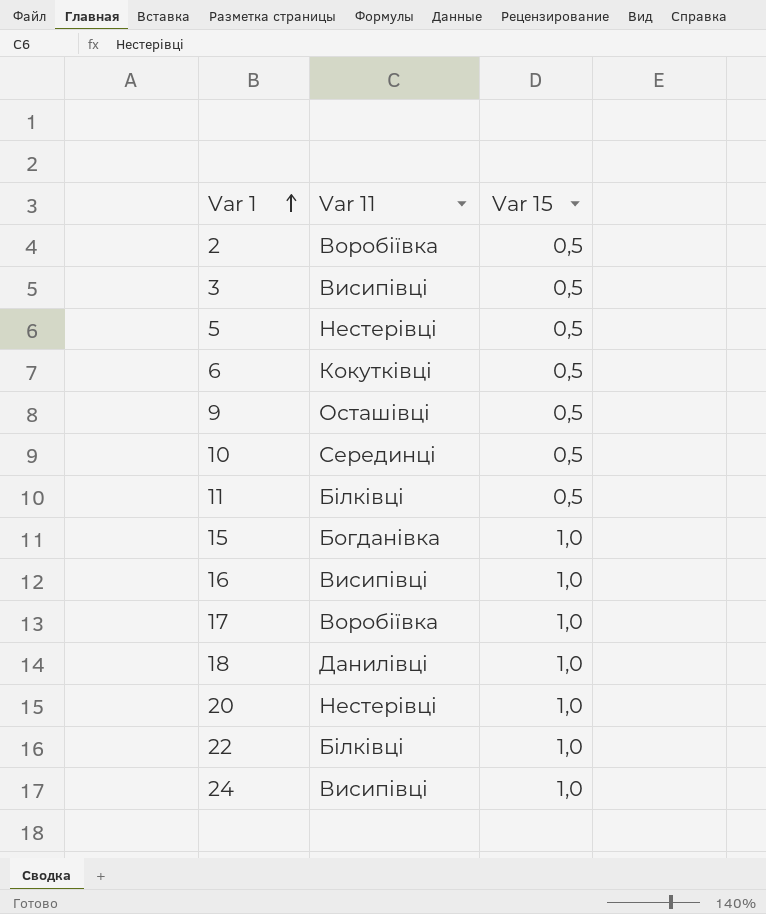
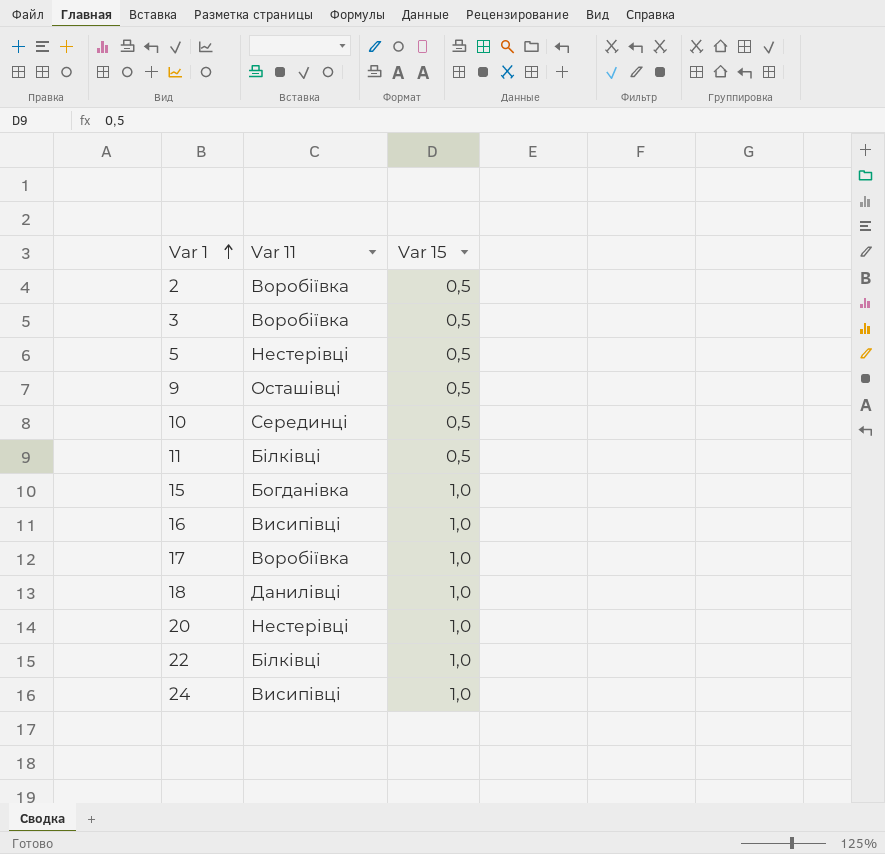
row 6: Кокутківці | 0,5 -> none
3 | Var 11: Висипівці -> Воробіївка

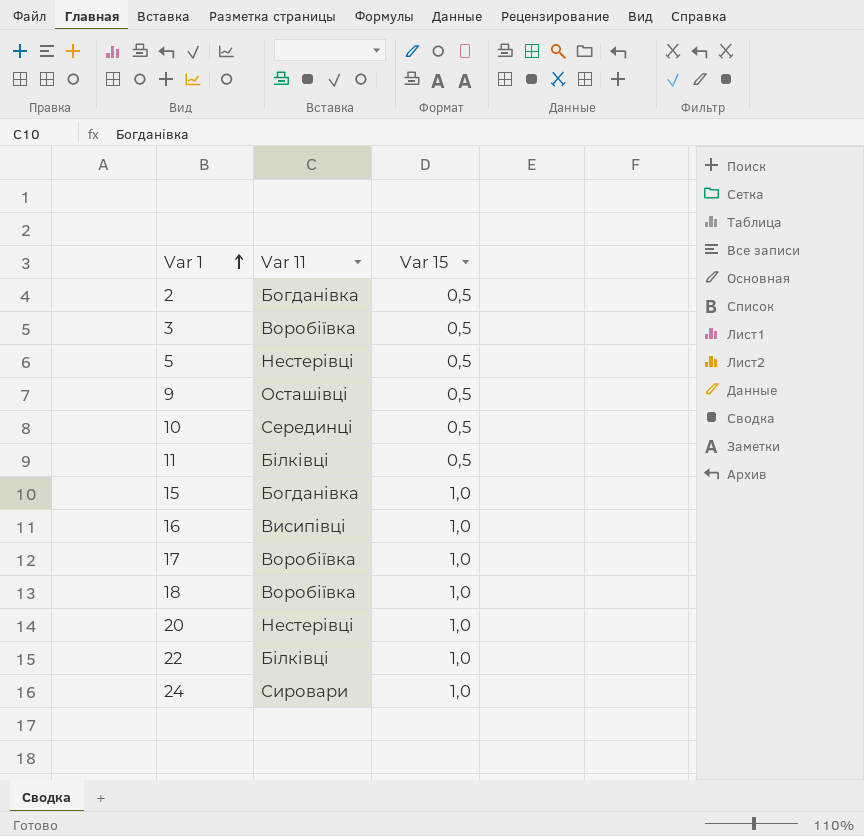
2 | Var 11: Воробіївка -> Богданівка
18 | Var 11: Данилівці -> Воробіївка
24 | Var 11: Висипівці -> Сировари

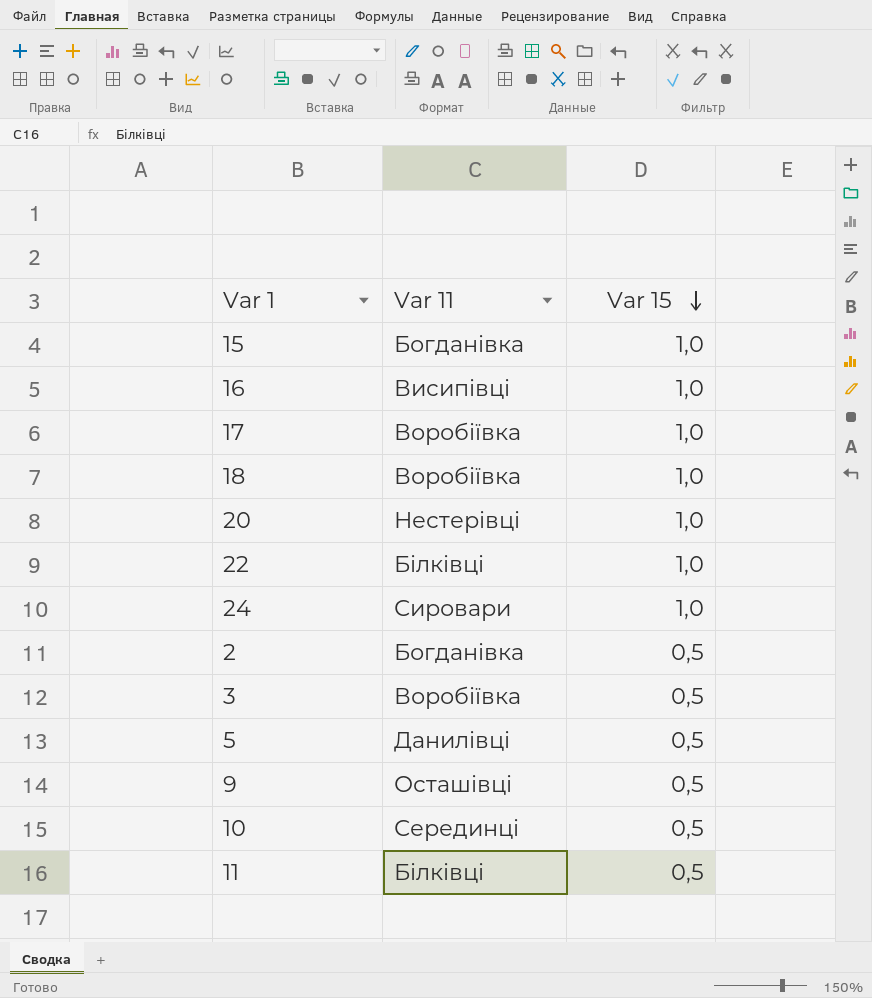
row order: Var 1 ascending -> Var 15 descending
5 | Var 11: Нестерівці -> Данилівці

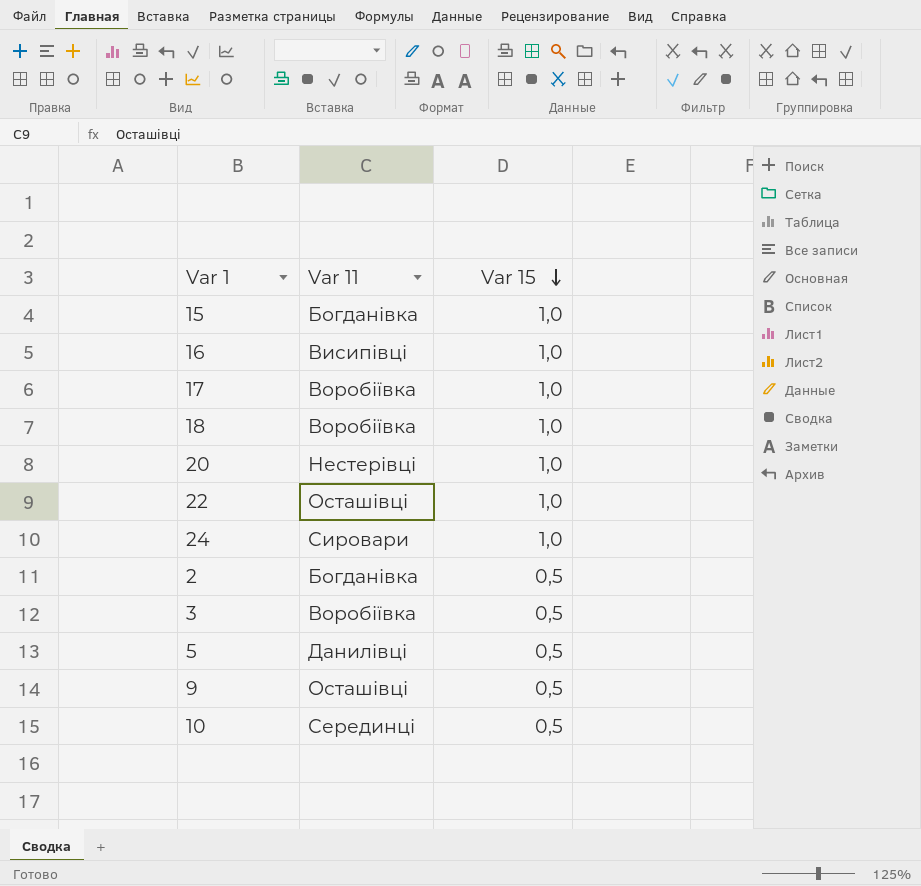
row 11: Білківці | 0,5 -> none
22 | Var 11: Білківці -> Осташівці

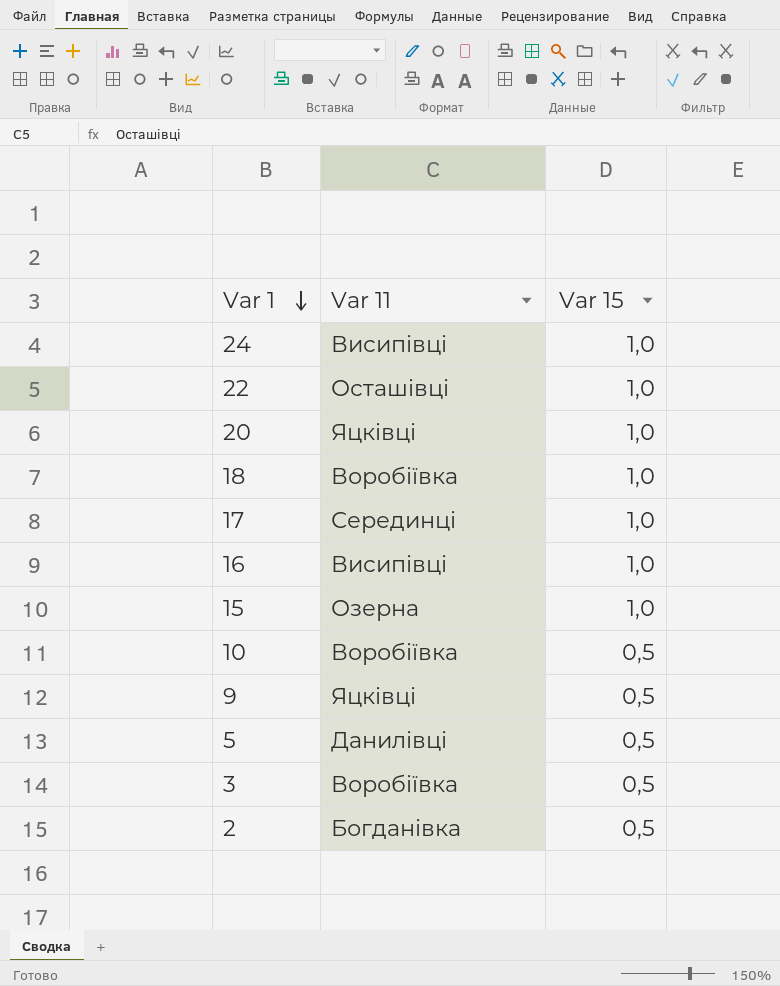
row order: Var 15 descending -> Var 1 descending
24 | Var 11: Сировари -> Висипівці
20 | Var 11: Нестерівці -> Яцківці
17 | Var 11: Воробіївка -> Серединці
15 | Var 11: Богданівка -> Озерна
10 | Var 11: Серединці -> Воробіївка
9 | Var 11: Осташівці -> Яцківці

